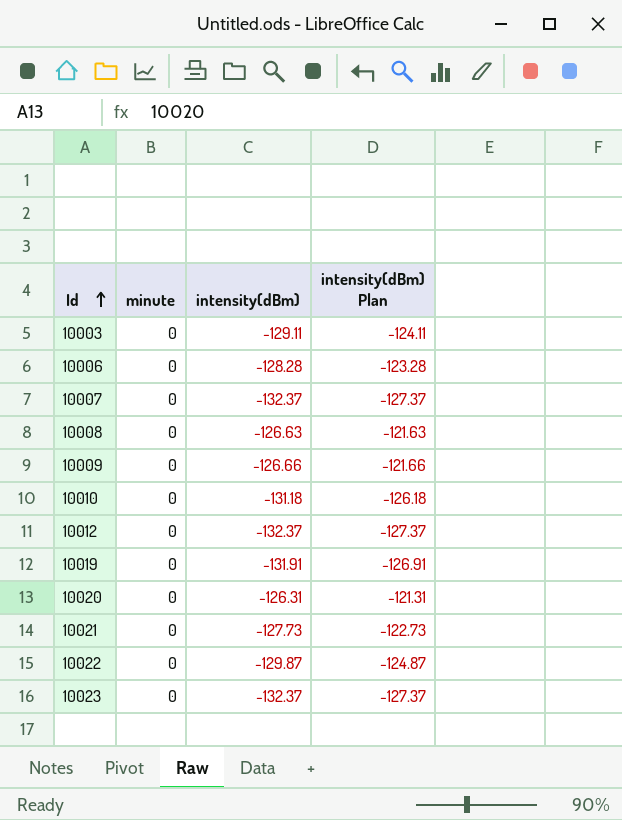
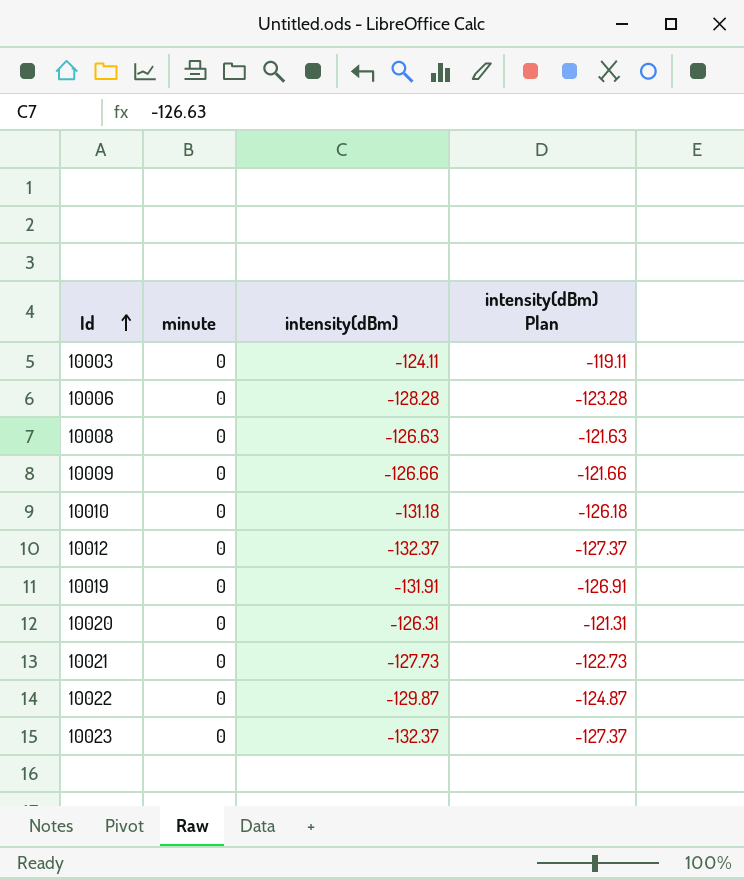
row 10007: 0 | -132.37 | -127.37 -> none
10003 | intensity(dBm): -129.11 -> -124.11
10003 | intensity(dBm) Plan: -124.11 -> -119.11

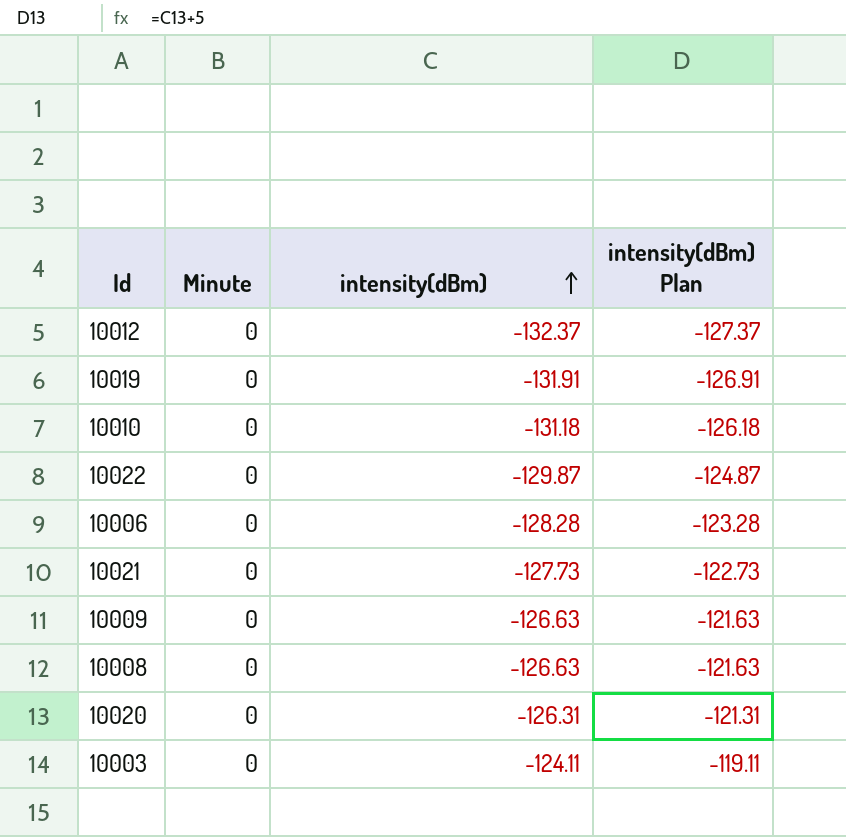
row order: Id ascending -> intensity(dBm) ascending
column name: minute -> Minute
row 10023: 0 | -132.37 | -127.37 -> none
10009 | intensity(dBm): -126.66 -> -126.63
10009 | intensity(dBm) Plan: -121.66 -> -121.63

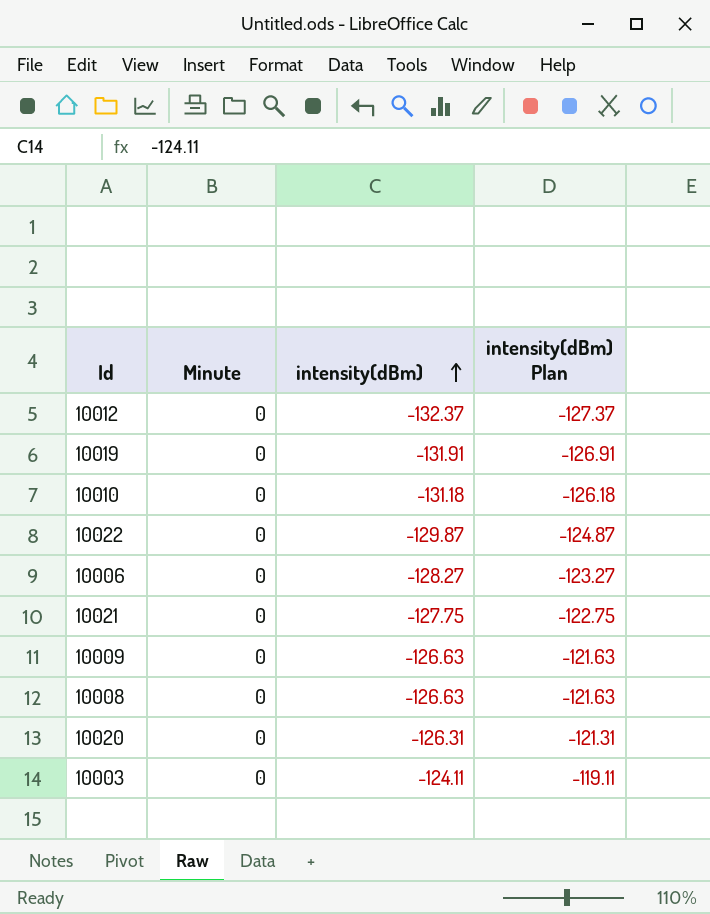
10006 | intensity(dBm): -128.28 -> -128.27
10006 | intensity(dBm) Plan: -123.28 -> -123.27
10021 | intensity(dBm): -127.73 -> -127.75
10021 | intensity(dBm) Plan: -122.73 -> -122.75

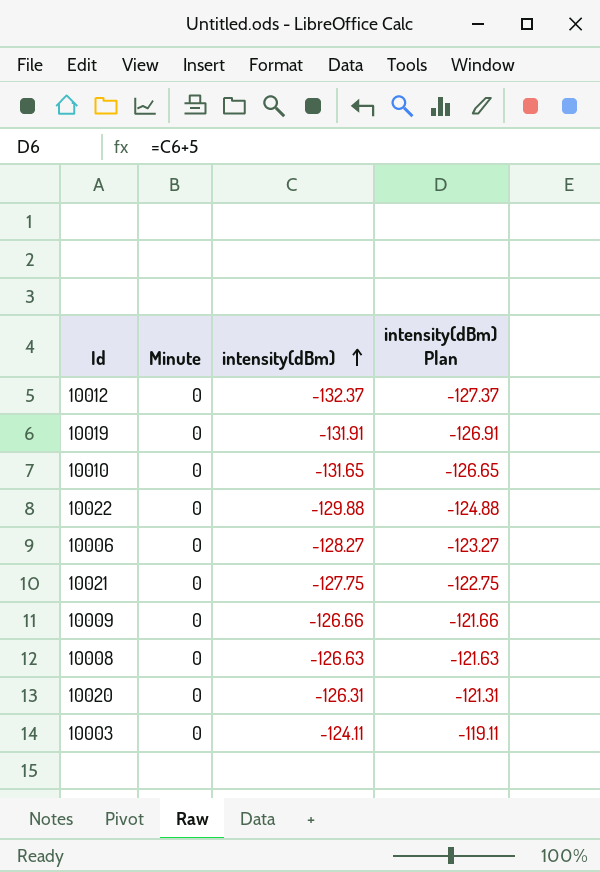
10010 | intensity(dBm): -131.18 -> -131.65
10010 | intensity(dBm) Plan: -126.18 -> -126.65
10022 | intensity(dBm): -129.87 -> -129.88
10022 | intensity(dBm) Plan: -124.87 -> -124.88
10009 | intensity(dBm): -126.63 -> -126.66
10009 | intensity(dBm) Plan: -121.63 -> -121.66

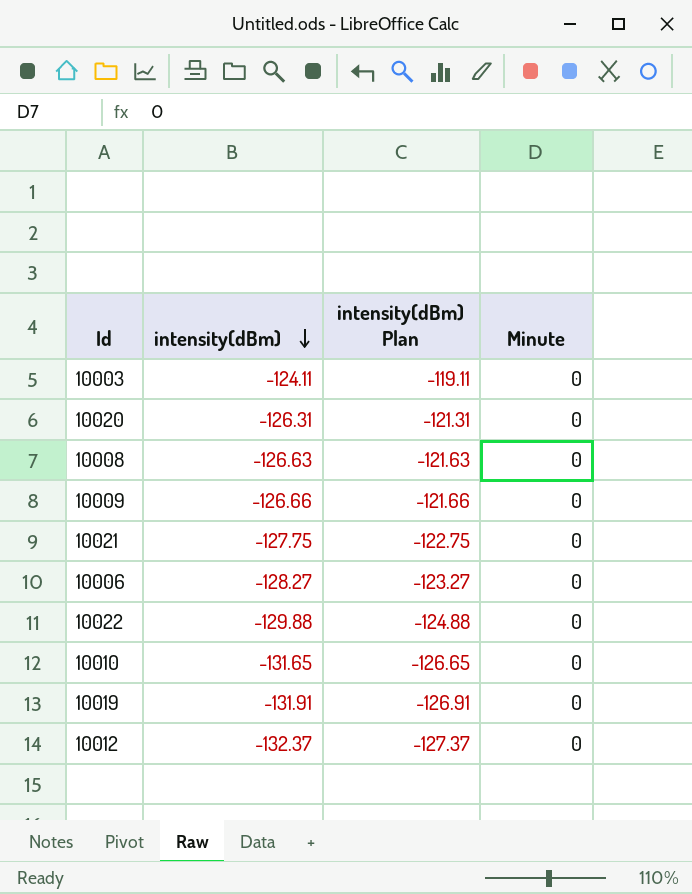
row order: intensity(dBm) ascending -> intensity(dBm) descending
column Minute | position: 2 -> 4

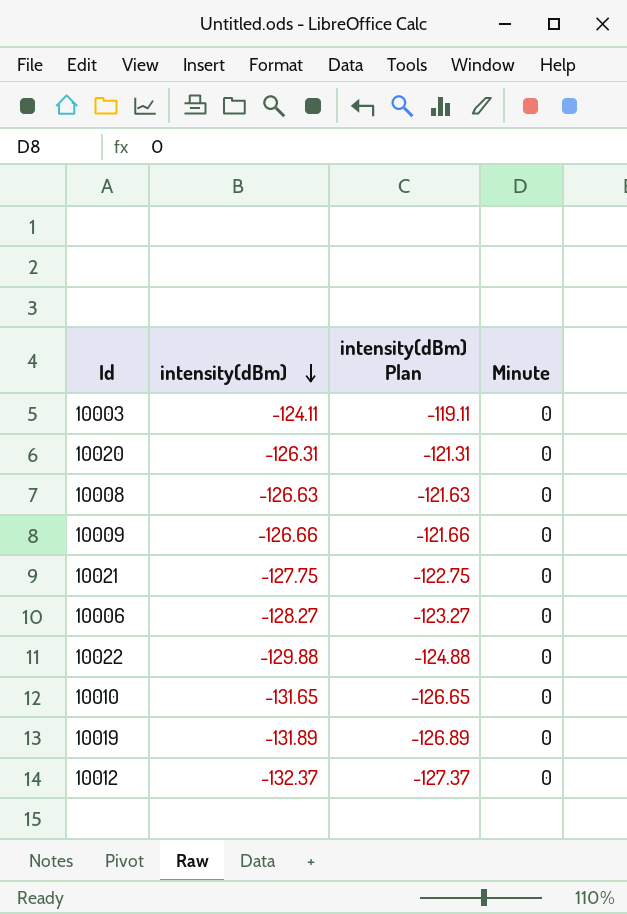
10019 | intensity(dBm): -131.91 -> -131.89
10019 | intensity(dBm) Plan: -126.91 -> -126.89

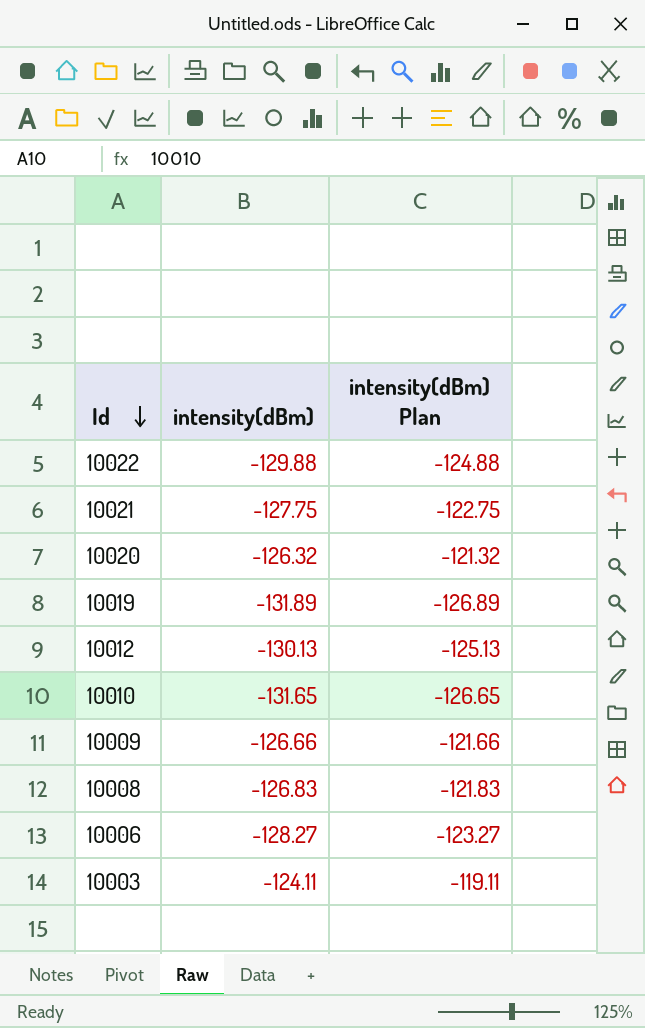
row order: intensity(dBm) descending -> Id descending
column Minute | position: 4 -> none
10020 | intensity(dBm): -126.31 -> -126.32
10020 | intensity(dBm) Plan: -121.31 -> -121.32
10012 | intensity(dBm): -132.37 -> -130.13
10012 | intensity(dBm) Plan: -127.37 -> -125.13
10008 | intensity(dBm): -126.63 -> -126.83
10008 | intensity(dBm) Plan: -121.63 -> -121.83

